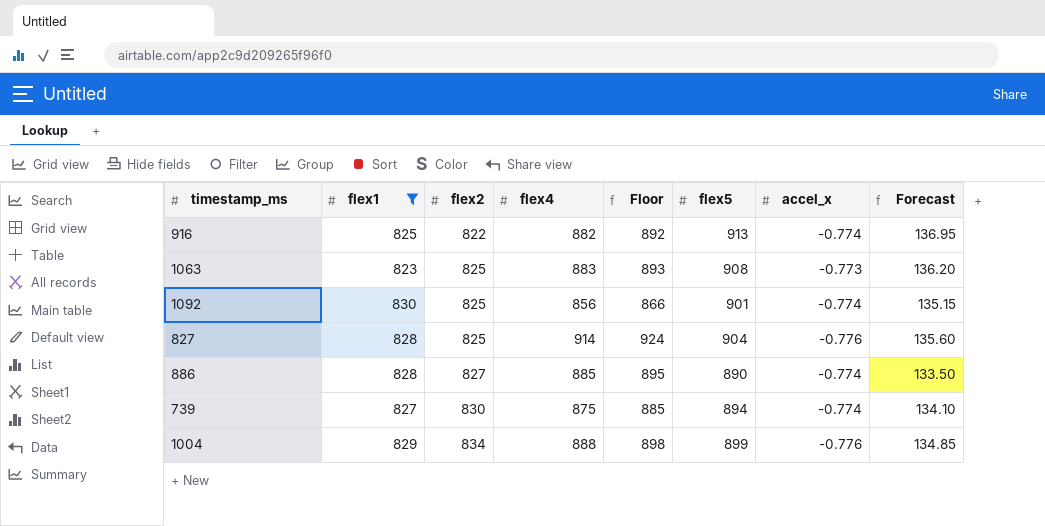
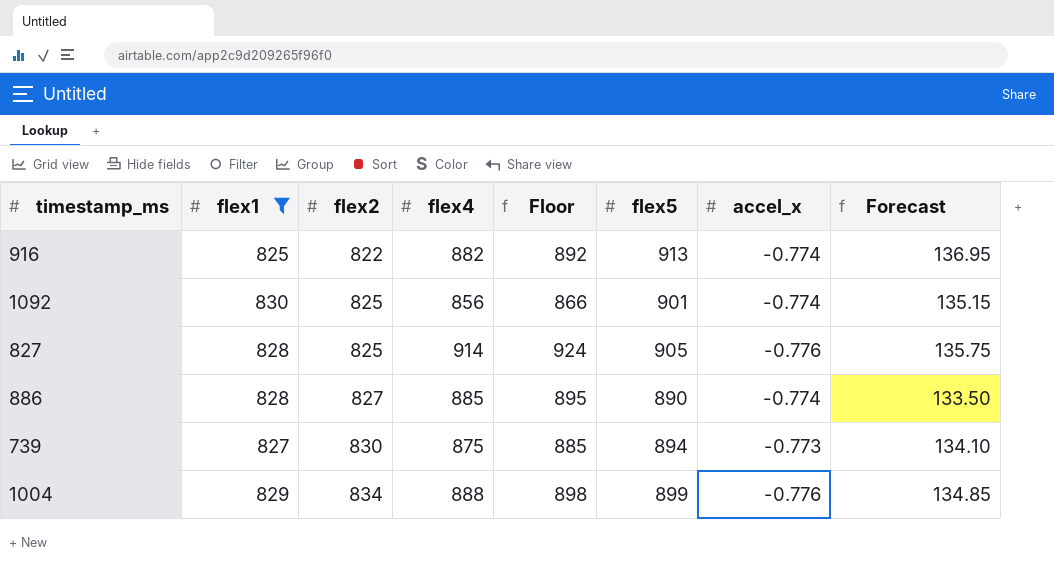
row 1063: 823 | 825 | 883 | 893 | 908 | -0.773 | 136.20 -> none
827 | flex5: 904 -> 905
827 | Forecast: 135.60 -> 135.75
739 | accel_x: -0.774 -> -0.773

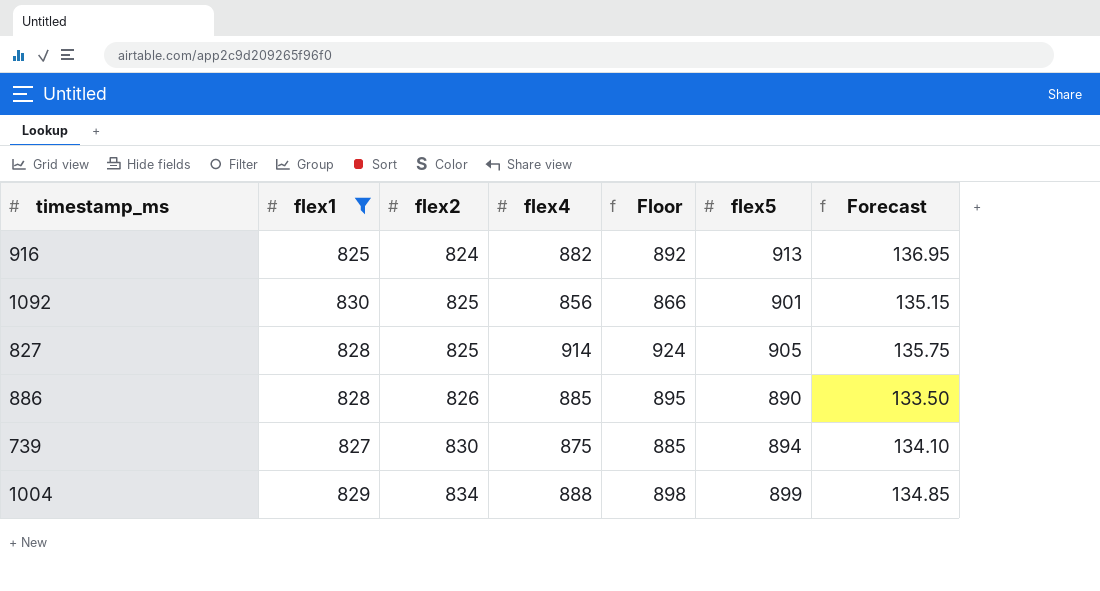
column accel_x | position: 7 -> none
916 | flex2: 822 -> 824
886 | flex2: 827 -> 826

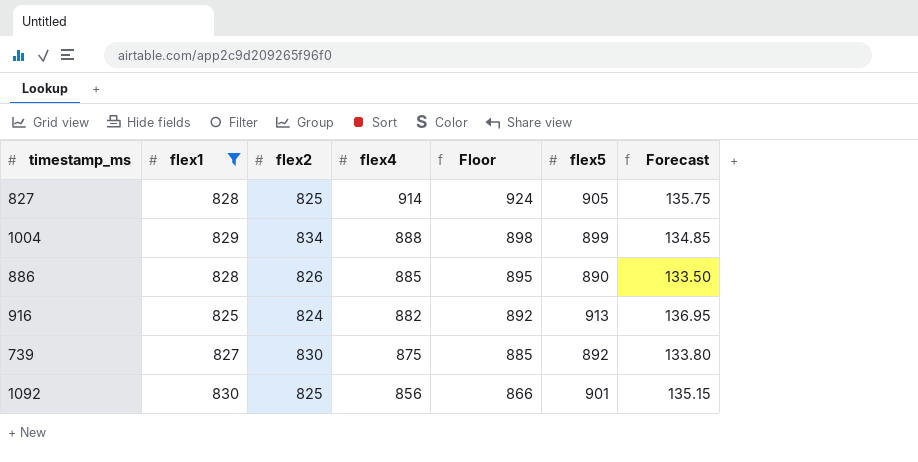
row order: flex2 ascending -> flex4 descending
739 | flex5: 894 -> 892
739 | Forecast: 134.10 -> 133.80

